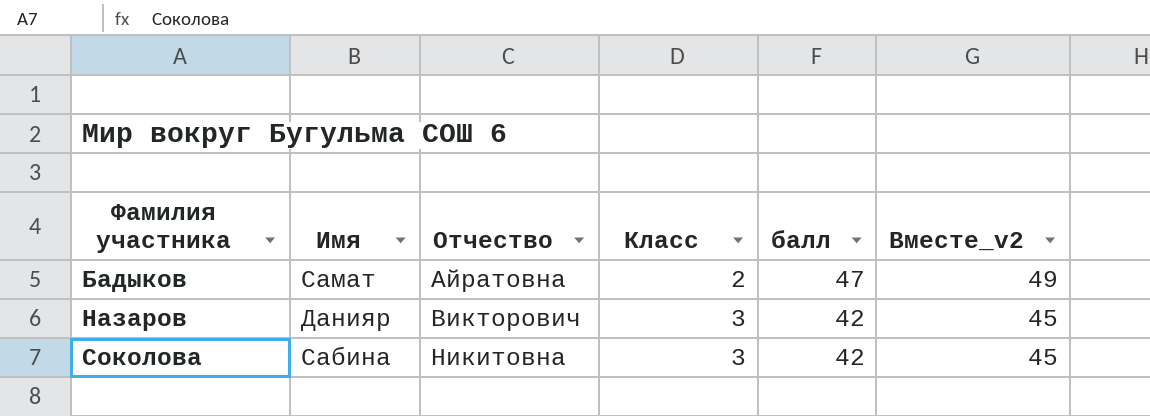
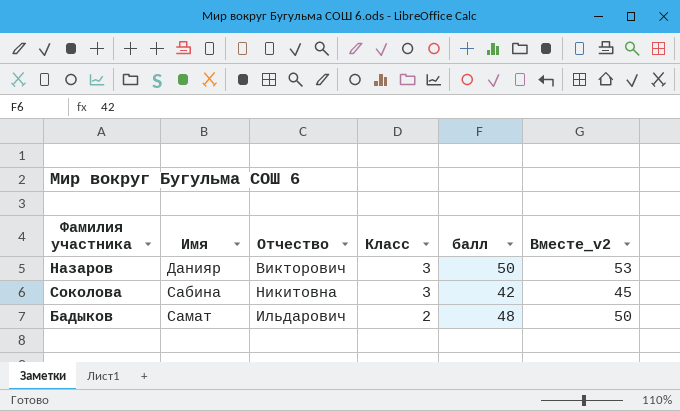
row order: Фамилия участника ascending -> Имя ascending
Назаров | балл: 42 -> 50
Назаров | Вместе_v2: 45 -> 53
Бадыков | Отчество: Айратовна -> Ильдарович
Бадыков | балл: 47 -> 48
Бадыков | Вместе_v2: 49 -> 50

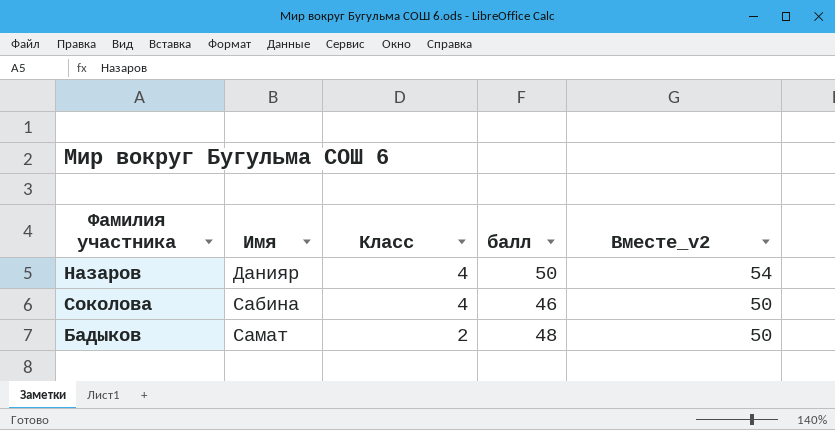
column Отчество | position: 3 -> none
Назаров | Класс: 3 -> 4
Назаров | Вместе_v2: 53 -> 54
Соколова | Класс: 3 -> 4
Соколова | балл: 42 -> 46
Соколова | Вместе_v2: 45 -> 50

